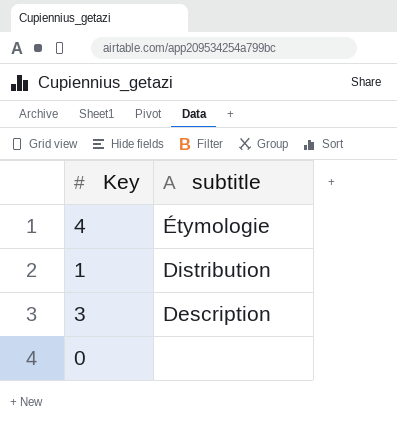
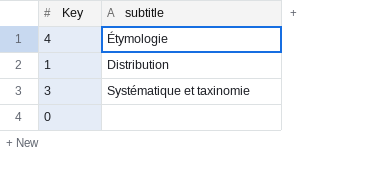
3 | subtitle: Description -> Systématique et taxinomie

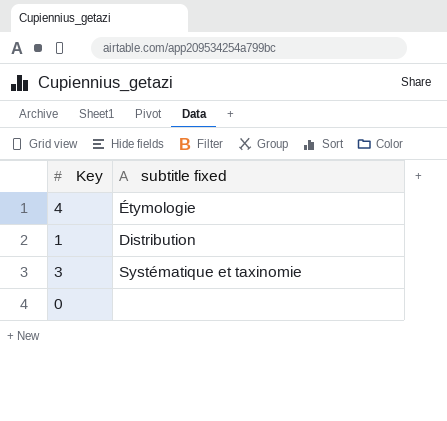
column name: subtitle -> subtitle fixed

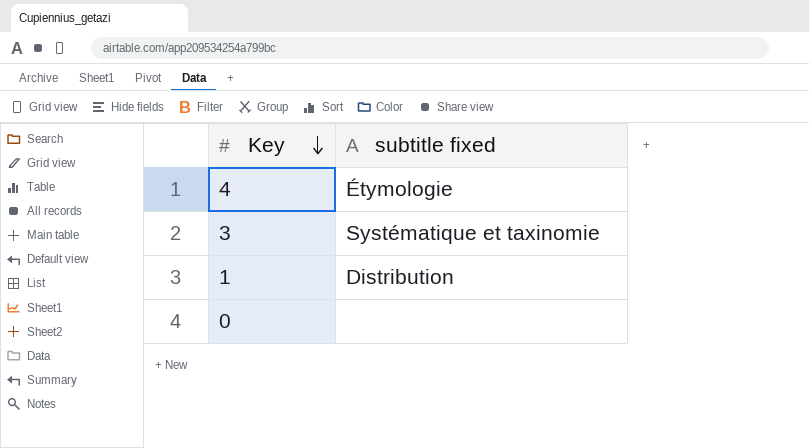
row order: none -> Key descending

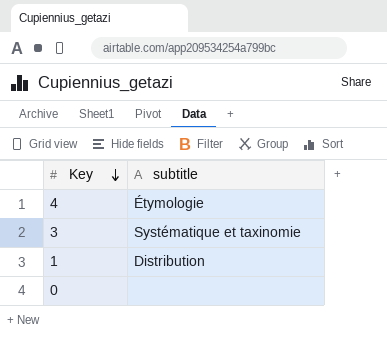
column name: subtitle fixed -> subtitle

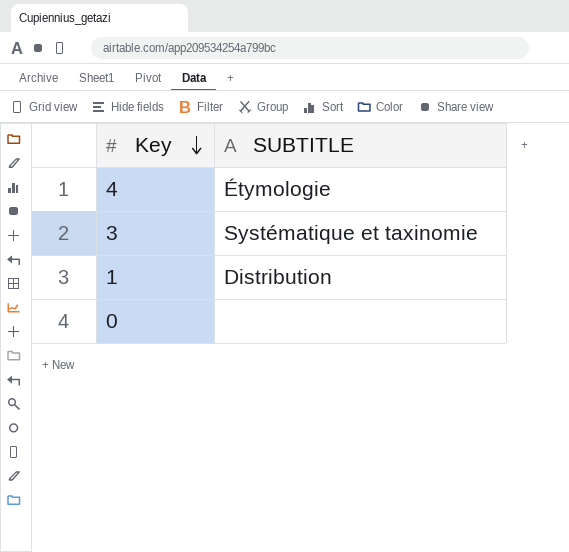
column name: subtitle -> SUBTITLE

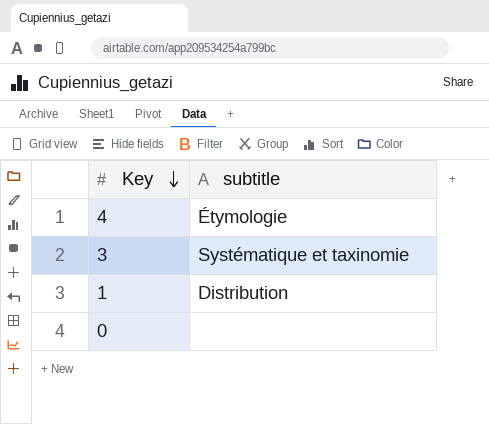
column name: SUBTITLE -> subtitle

